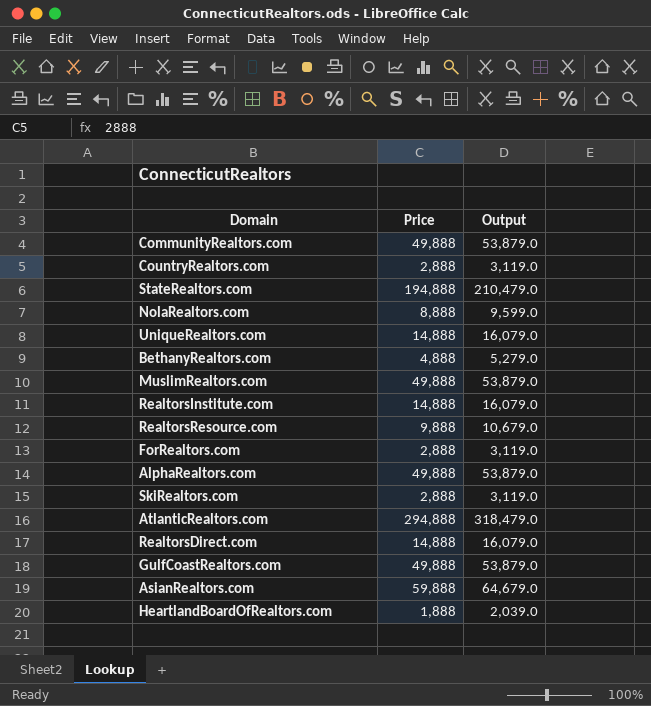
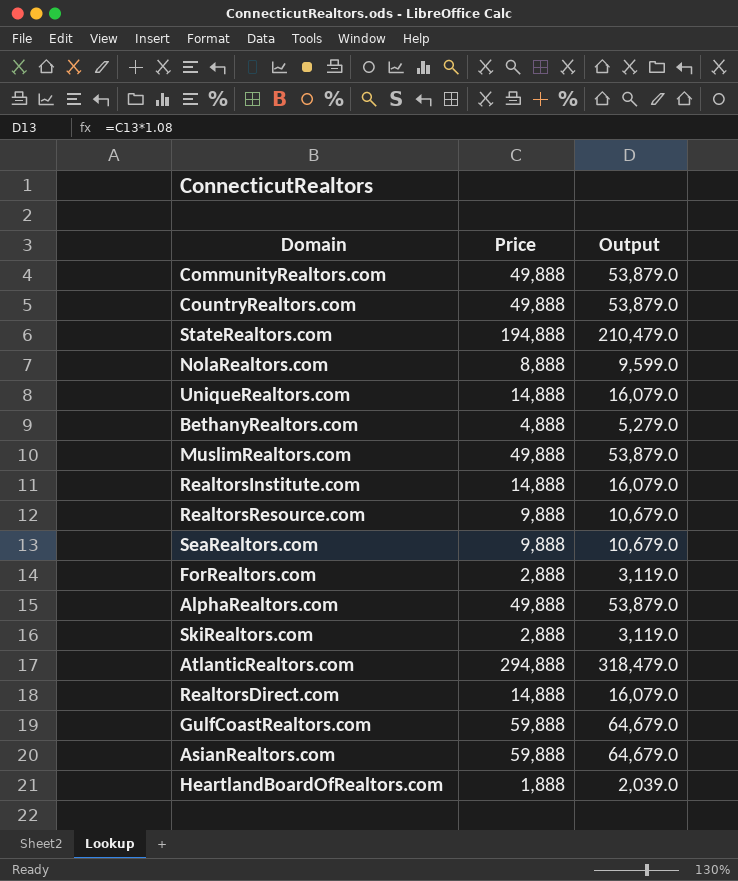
CountryRealtors.com | Price: 2,888 -> 49,888
CountryRealtors.com | Output: 3,119.0 -> 53,879.0
row SeaRealtors.com: none -> 9,888 | 10,679.0
GulfCoastRealtors.com | Price: 49,888 -> 59,888
GulfCoastRealtors.com | Output: 53,879.0 -> 64,679.0

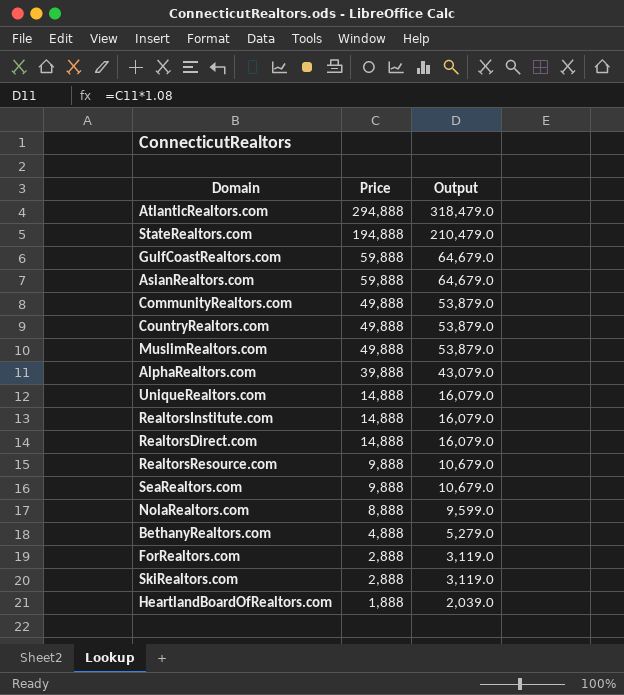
row order: none -> Price descending
AlphaRealtors.com | Price: 49,888 -> 39,888
AlphaRealtors.com | Output: 53,879.0 -> 43,079.0

